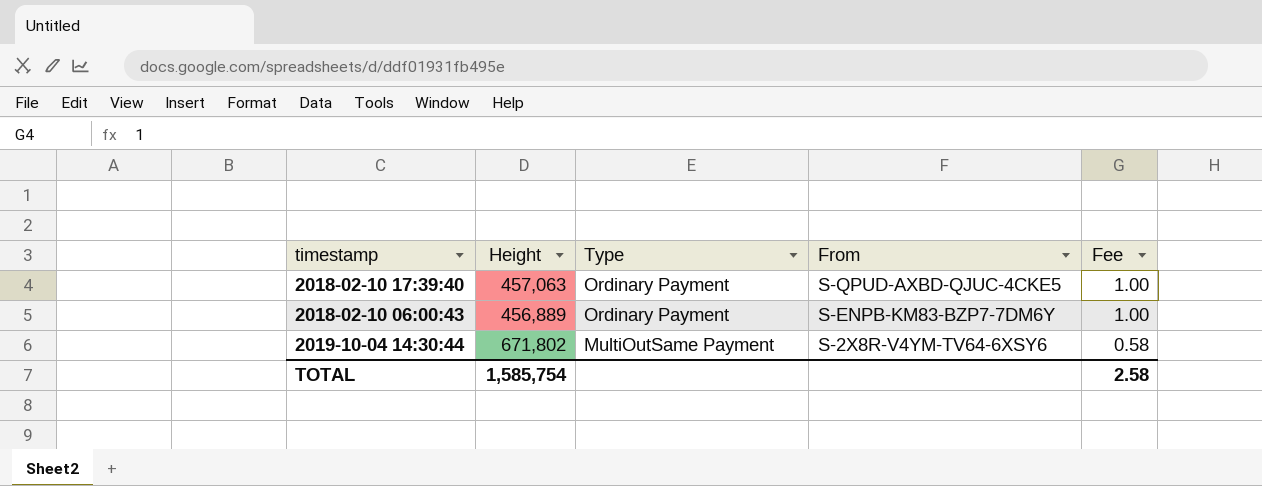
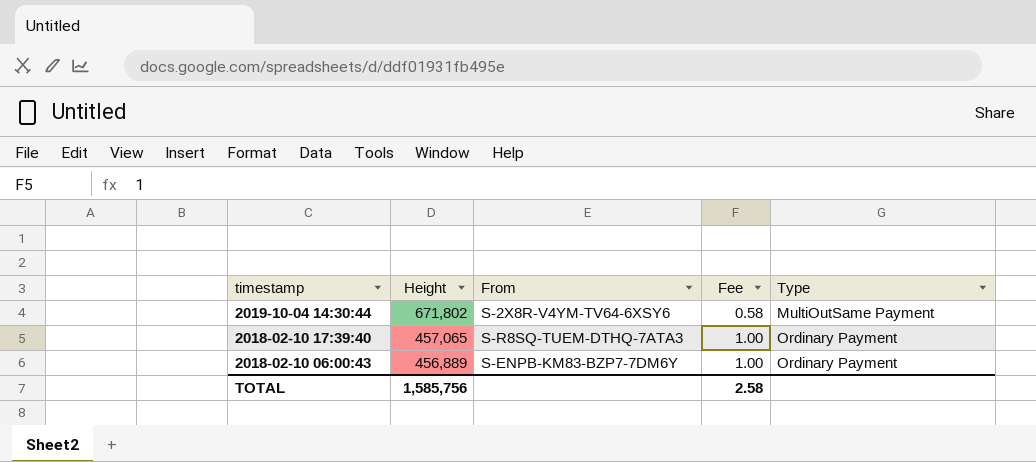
row order: Type descending -> timestamp descending
column Type | position: 3 -> 5
2018-02-10 17:39:40 | Height: 457,063 -> 457,065
2018-02-10 17:39:40 | From: S-QPUD-AXBD-QJUC-4CKE5 -> S-R8SQ-TUEM-DTHQ-7ATA3
TOTAL | Height: 1,585,754 -> 1,585,756

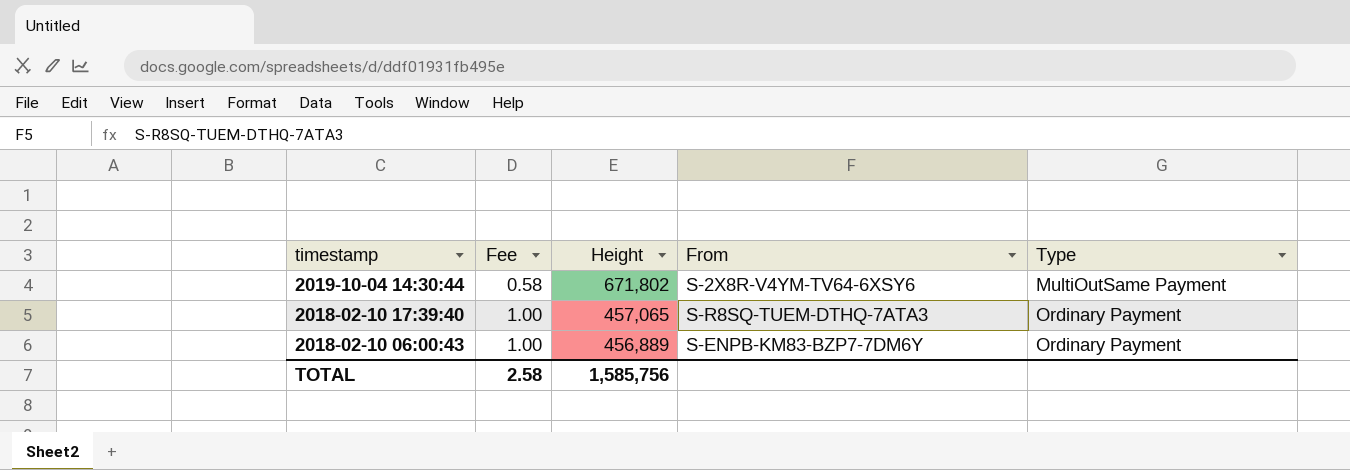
column Fee | position: 4 -> 2

